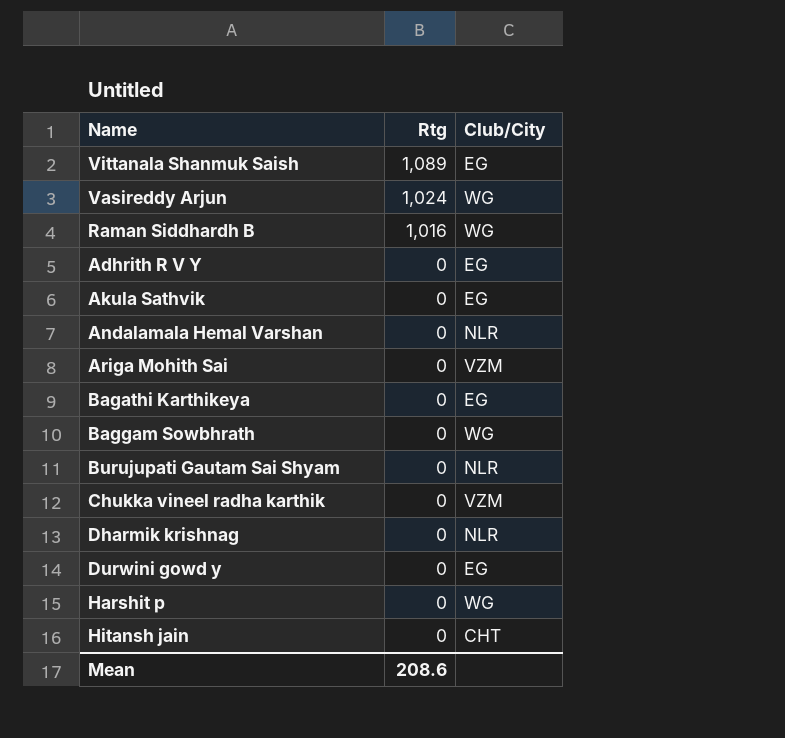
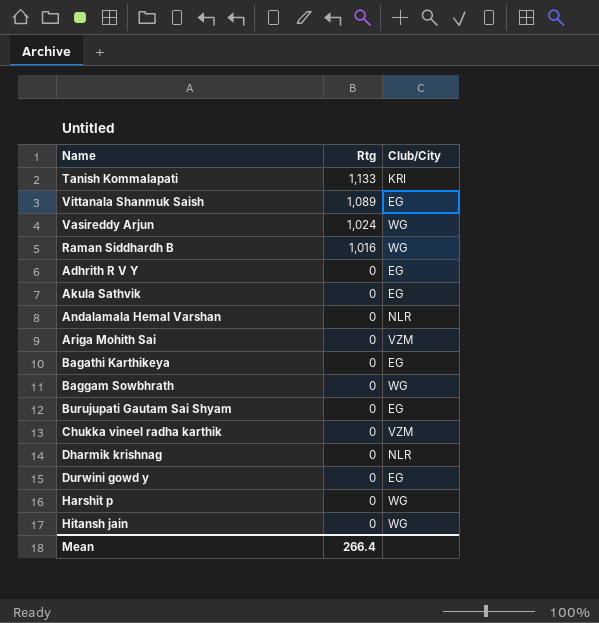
row Tanish Kommalapati: none -> 1,133 | KRI
Burujupati Gautam Sai Shyam | Club/City: NLR -> EG
Hitansh jain | Club/City: CHT -> WG
Mean | Rtg: 208.6 -> 266.4

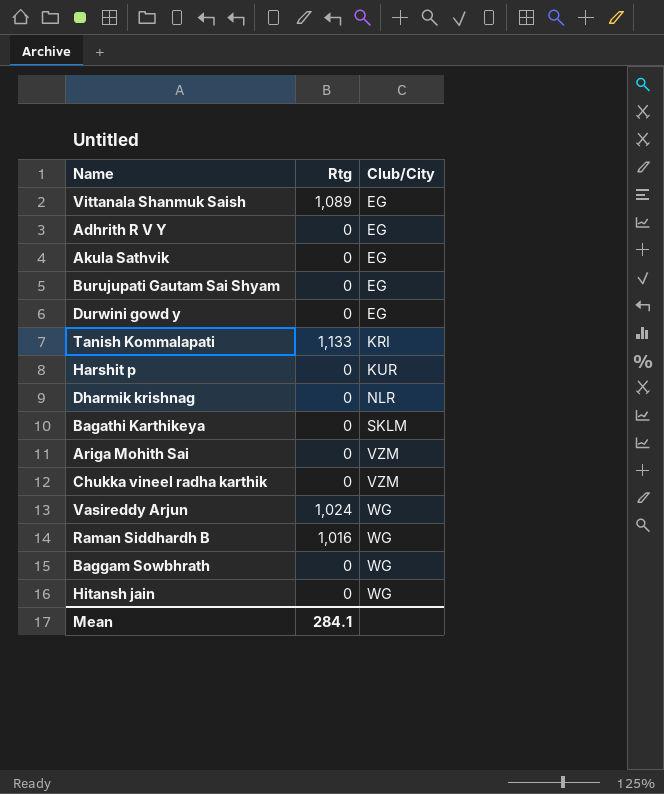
row order: Rtg descending -> Club/City ascending
row Andalamala Hemal Varshan: 0 | NLR -> none
Harshit p | Club/City: WG -> KUR
Bagathi Karthikeya | Club/City: EG -> SKLM
Mean | Rtg: 266.4 -> 284.1

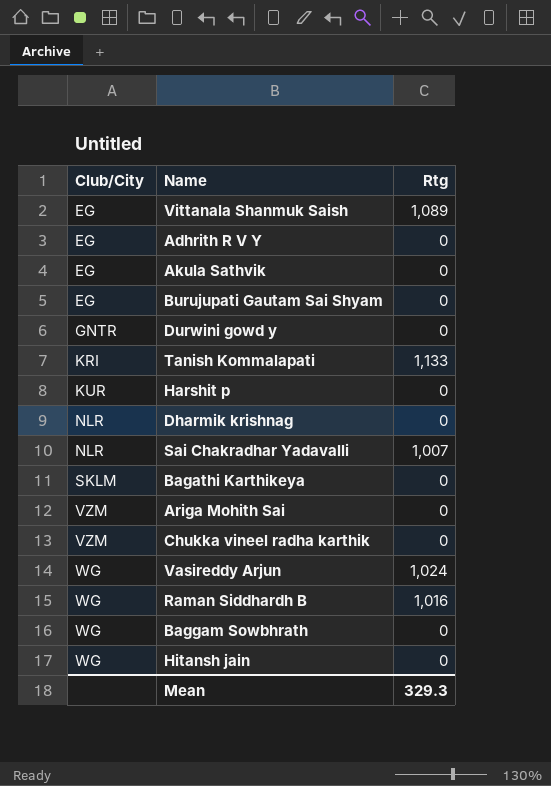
column Club/City | position: 3 -> 1
Durwini gowd y | Club/City: EG -> GNTR
row Sai Chakradhar Yadavalli: none -> NLR | 1,007
Mean | Rtg: 284.1 -> 329.3

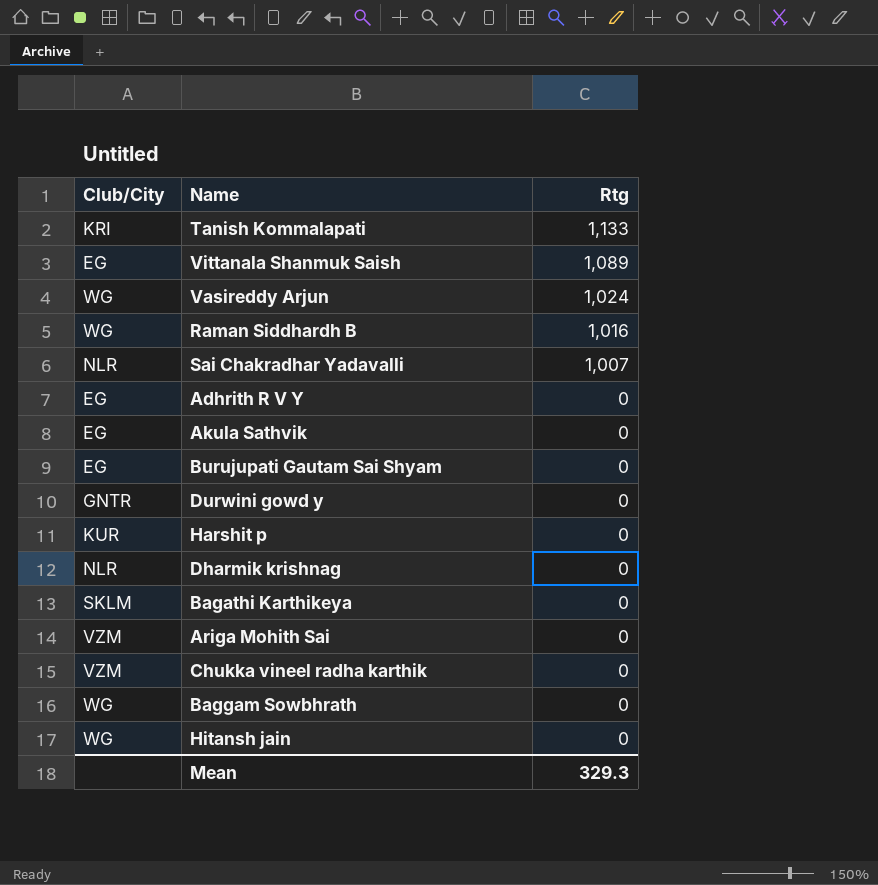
row order: Club/City ascending -> Rtg descending

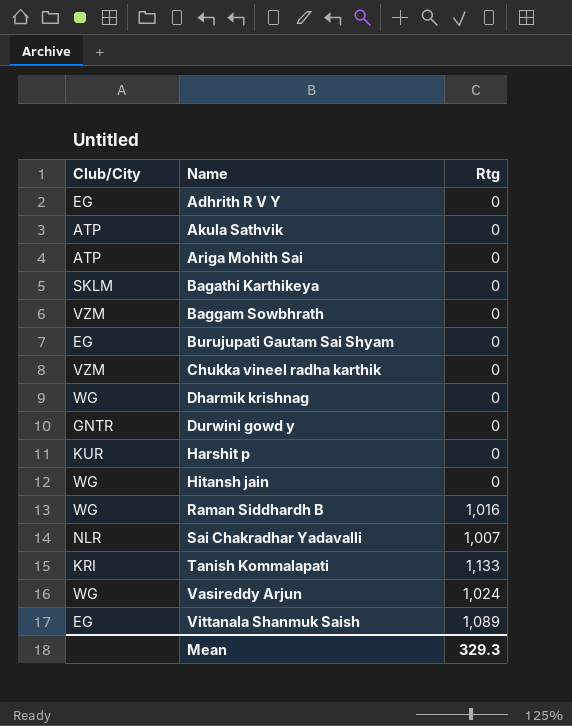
row order: Rtg descending -> Name ascending
Akula Sathvik | Club/City: EG -> ATP
Ariga Mohith Sai | Club/City: VZM -> ATP
Baggam Sowbhrath | Club/City: WG -> VZM
Dharmik krishnag | Club/City: NLR -> WG

